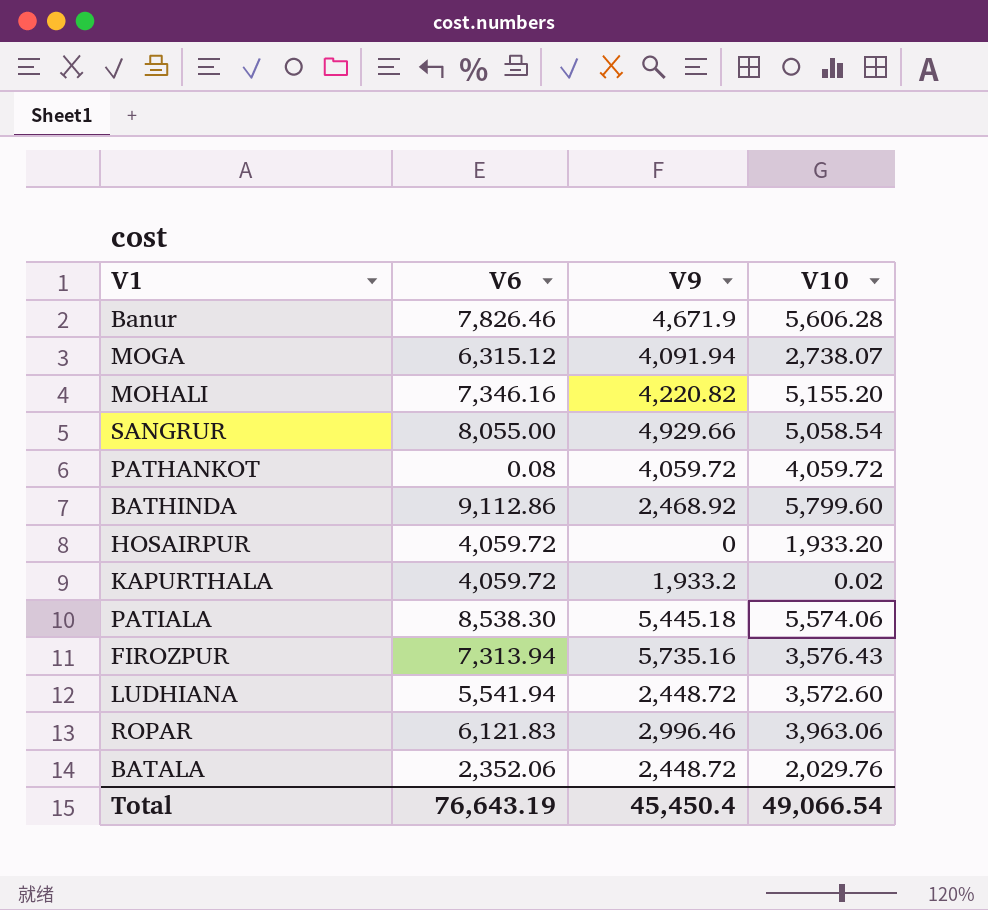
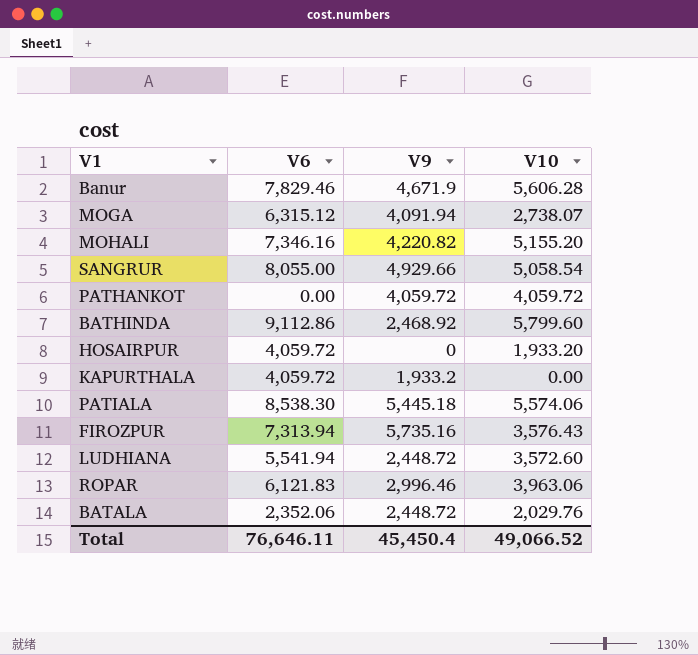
Banur | V6: 7,826.46 -> 7,829.46
PATHANKOT | V6: 0.08 -> 0.00
KAPURTHALA | V10: 0.02 -> 0.00
Total | V6: 76,643.19 -> 76,646.11
Total | V10: 49,066.54 -> 49,066.52

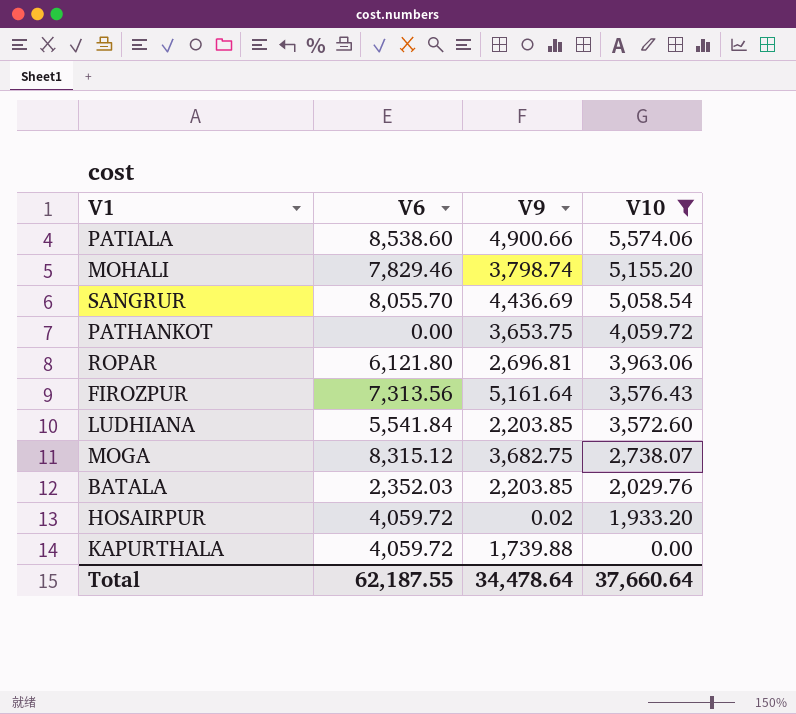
filter: none -> V10 <= 5,574.06
row order: none -> V10 descending
PATIALA | V6: 8,538.30 -> 8,538.60
PATIALA | V9: 5,445.18 -> 4,900.66
MOHALI | V6: 7,346.16 -> 7,829.46
MOHALI | V9: 4,220.82 -> 3,798.74
SANGRUR | V6: 8,055.00 -> 8,055.70
SANGRUR | V9: 4,929.66 -> 4,436.69
PATHANKOT | V9: 4,059.72 -> 3,653.75
ROPAR | V6: 6,121.83 -> 6,121.80
ROPAR | V9: 2,996.46 -> 2,696.81
FIROZPUR | V6: 7,313.94 -> 7,313.56
FIROZPUR | V9: 5,735.16 -> 5,161.64
LUDHIANA | V6: 5,541.94 -> 5,541.84
LUDHIANA | V9: 2,448.72 -> 2,203.85
MOGA | V6: 6,315.12 -> 8,315.12
MOGA | V9: 4,091.94 -> 3,682.75
BATALA | V6: 2,352.06 -> 2,352.03
BATALA | V9: 2,448.72 -> 2,203.85
HOSAIRPUR | V9: 0 -> 0.02
KAPURTHALA | V9: 1,933.2 -> 1,739.88
Total | V6: 76,646.11 -> 62,187.55
Total | V9: 45,450.4 -> 34,478.64
Total | V10: 49,066.52 -> 37,660.64

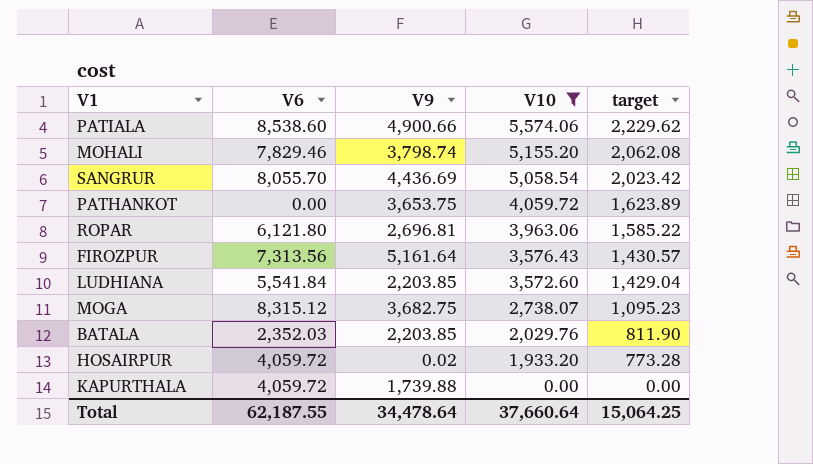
column target | formula: none -> [V10] * 0.4

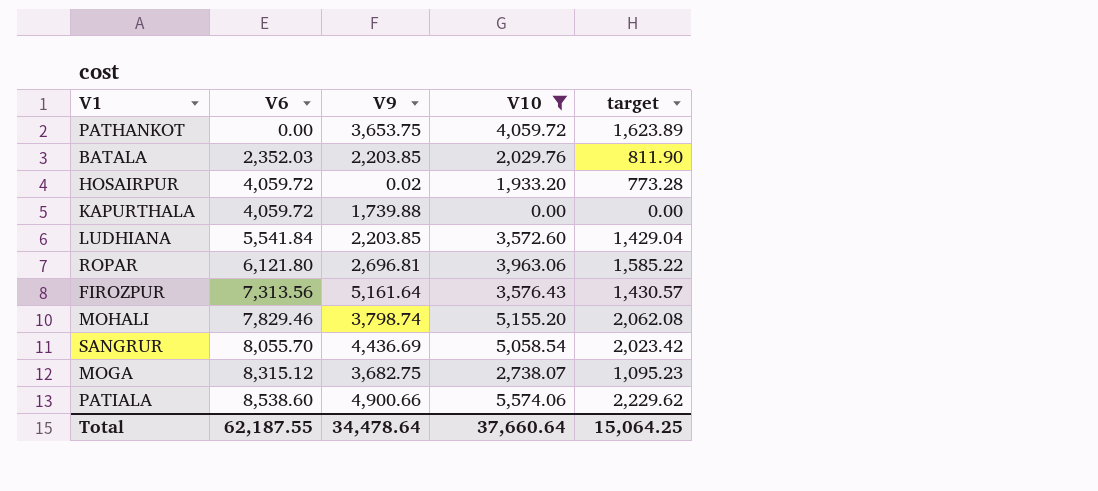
row order: V10 descending -> V6 ascending

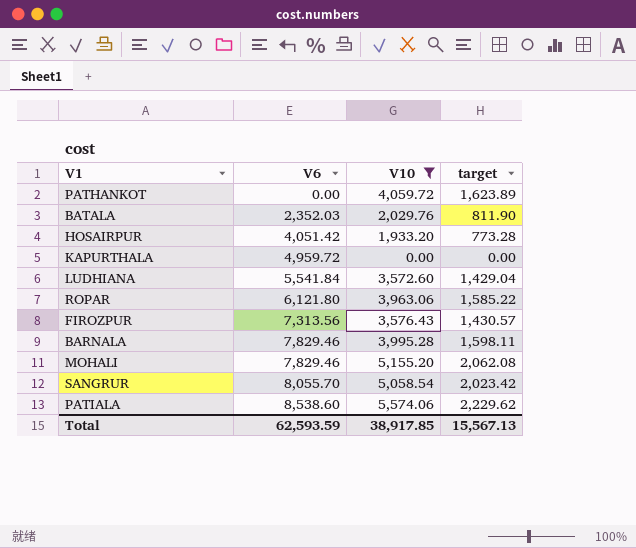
column V9 | position: 3 -> none
row MOGA: 8,315.12 | 3,682.75 | 2,738.07 | 1,095.23 -> none
HOSAIRPUR | V6: 4,059.72 -> 4,051.42
KAPURTHALA | V6: 4,059.72 -> 4,959.72
row BARNALA: none -> 7,829.46 | 3,995.28 | 1,598.11
Total | V6: 62,187.55 -> 62,593.59
Total | V10: 37,660.64 -> 38,917.85
Total | target: 15,064.25 -> 15,567.13

